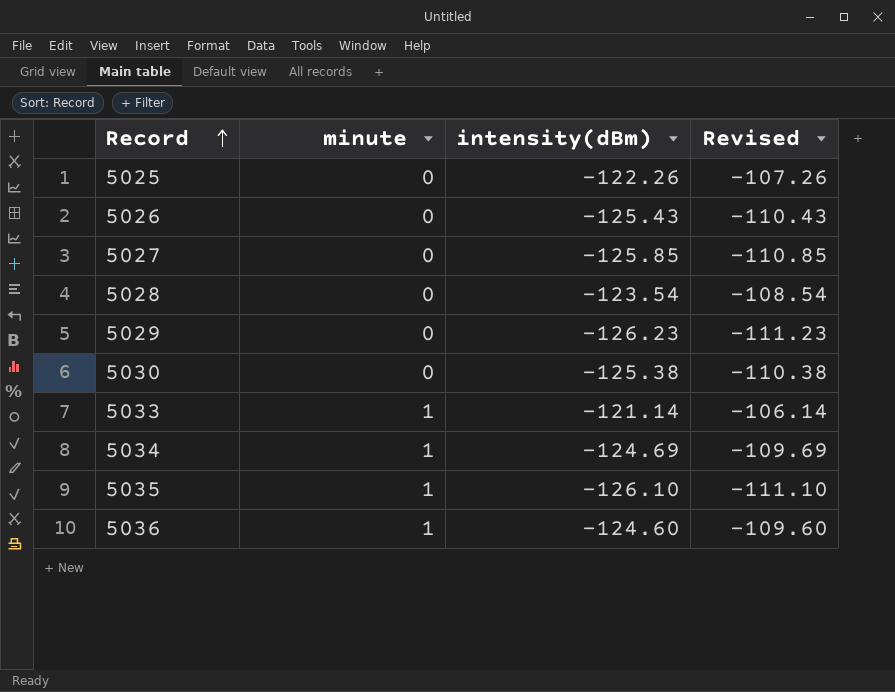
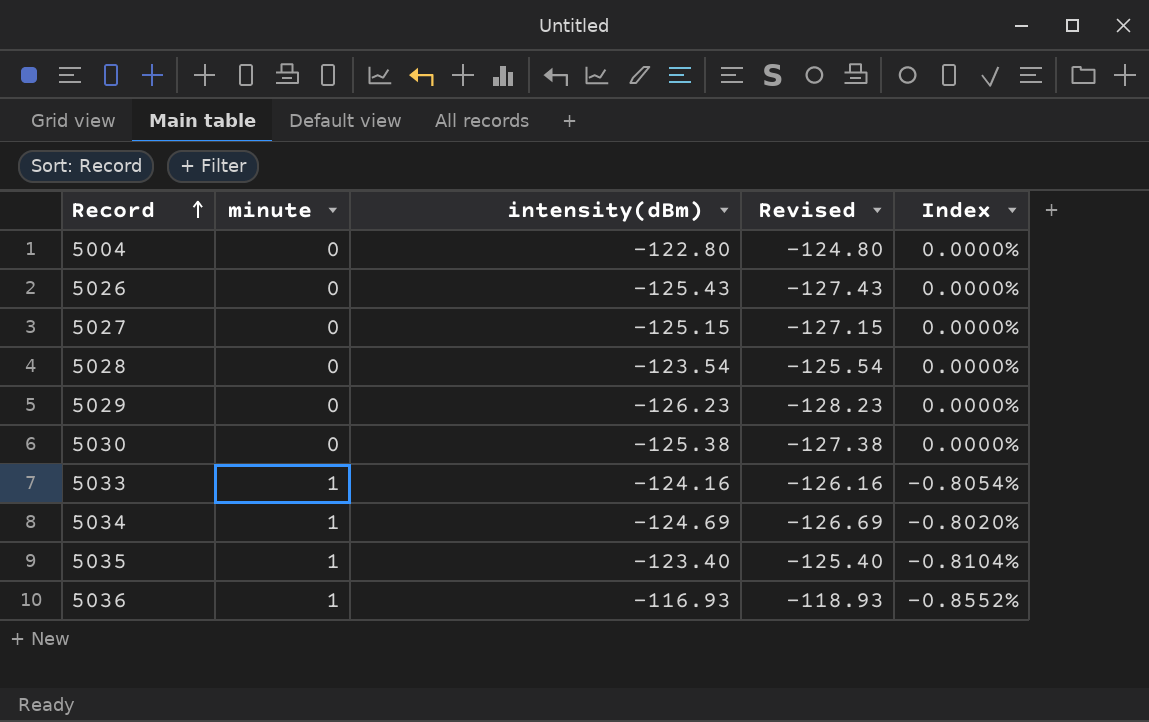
column Revised | formula: [intensity(dBm)] + 15 -> [intensity(dBm)] - 2
column Index | formula: none -> [minute] / [intensity(dBm)]
row 5025: 0 | -122.26 | -107.26 -> none
row 5004: none -> 0 | -122.80 | -124.80 | 0.0000%
5027 | intensity(dBm): -125.85 -> -125.15
5033 | intensity(dBm): -121.14 -> -124.16
5035 | intensity(dBm): -126.10 -> -123.40
5036 | intensity(dBm): -124.60 -> -116.93

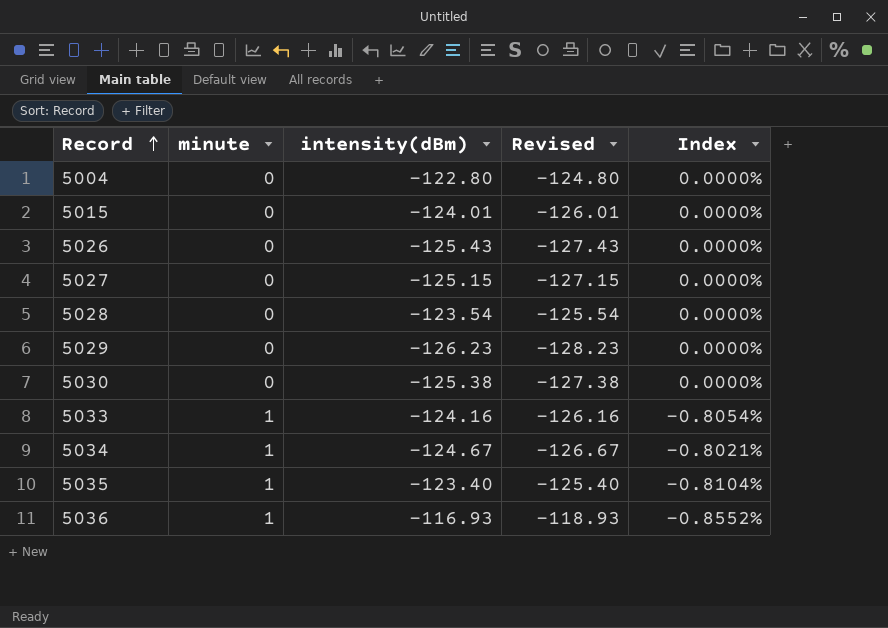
row 5015: none -> 0 | -124.01 | -126.01 | 0.0000%
5034 | intensity(dBm): -124.69 -> -124.67
5034 | Revised: -126.69 -> -126.67
5034 | Index: -0.8020% -> -0.8021%

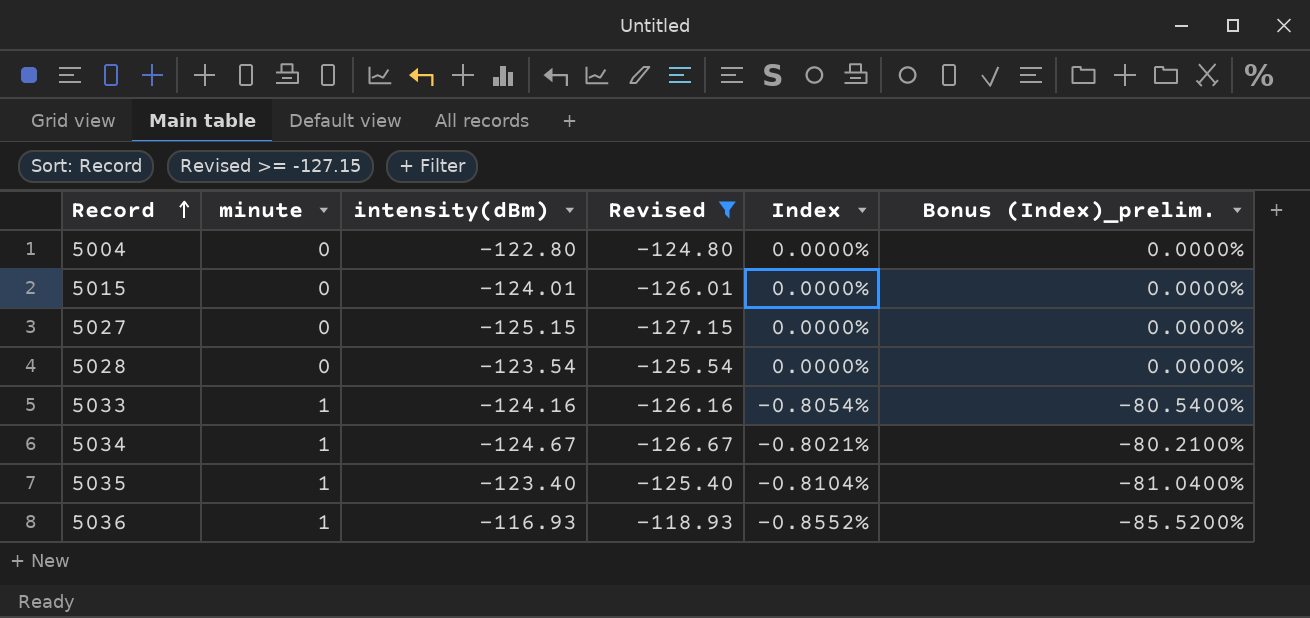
filter: none -> Revised >= -127.15
column Bonus (Index)_prelim. | formula: none -> [Index] * 100

